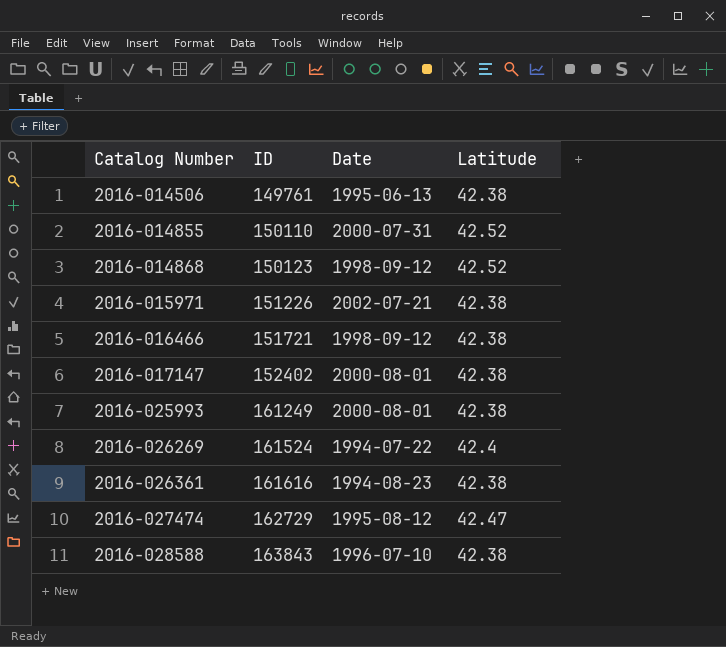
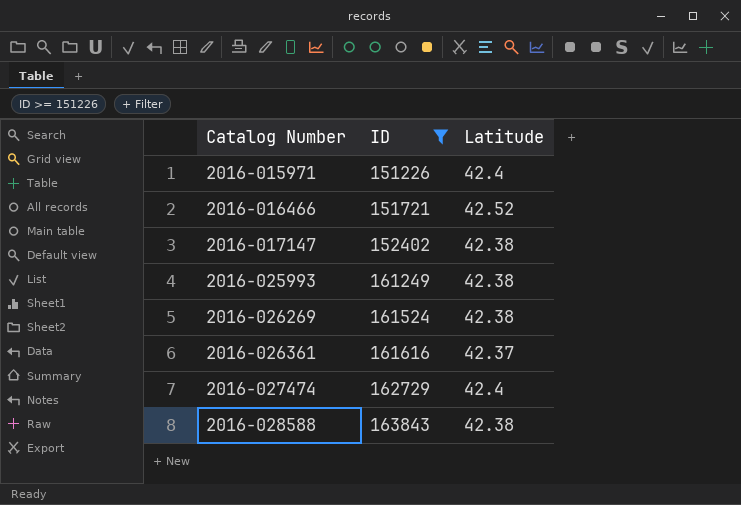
filter: none -> ID >= 151226
column Date | position: 3 -> none
2016-015971 | Latitude: 42.38 -> 42.4
2016-016466 | Latitude: 42.38 -> 42.52
2016-026269 | Latitude: 42.4 -> 42.38
2016-026361 | Latitude: 42.38 -> 42.37
2016-027474 | Latitude: 42.47 -> 42.4

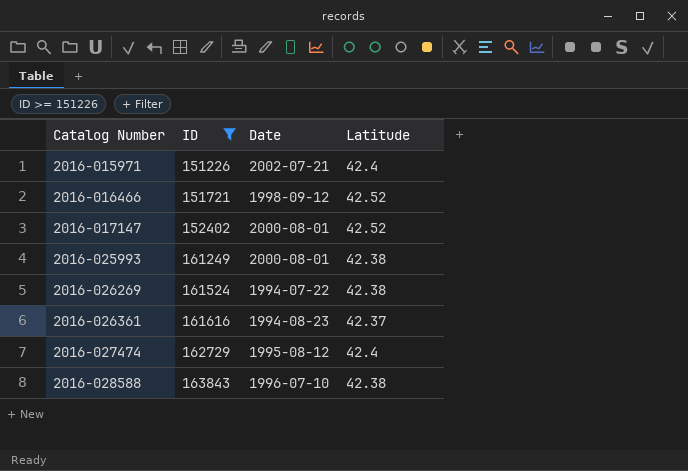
column Date | position: none -> 3
2016-017147 | Latitude: 42.38 -> 42.52

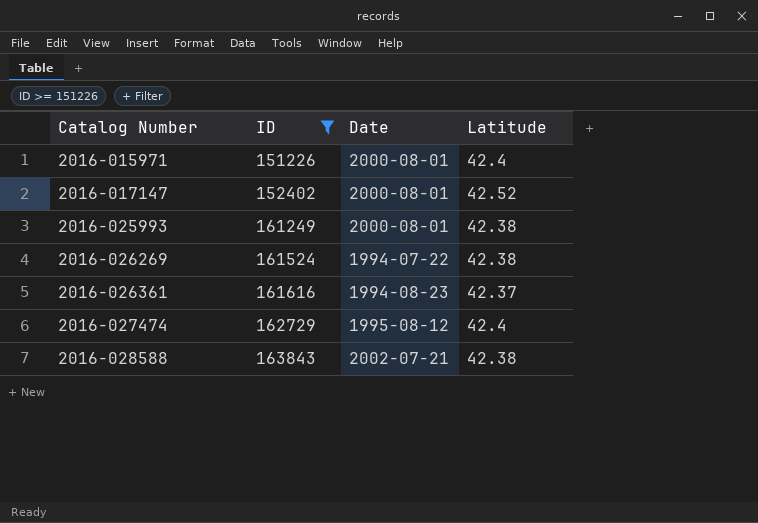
row 2016-016466: 151721 | 1998-09-12 | 42.52 -> none
2016-015971 | Date: 2002-07-21 -> 2000-08-01
2016-028588 | Date: 1996-07-10 -> 2002-07-21

